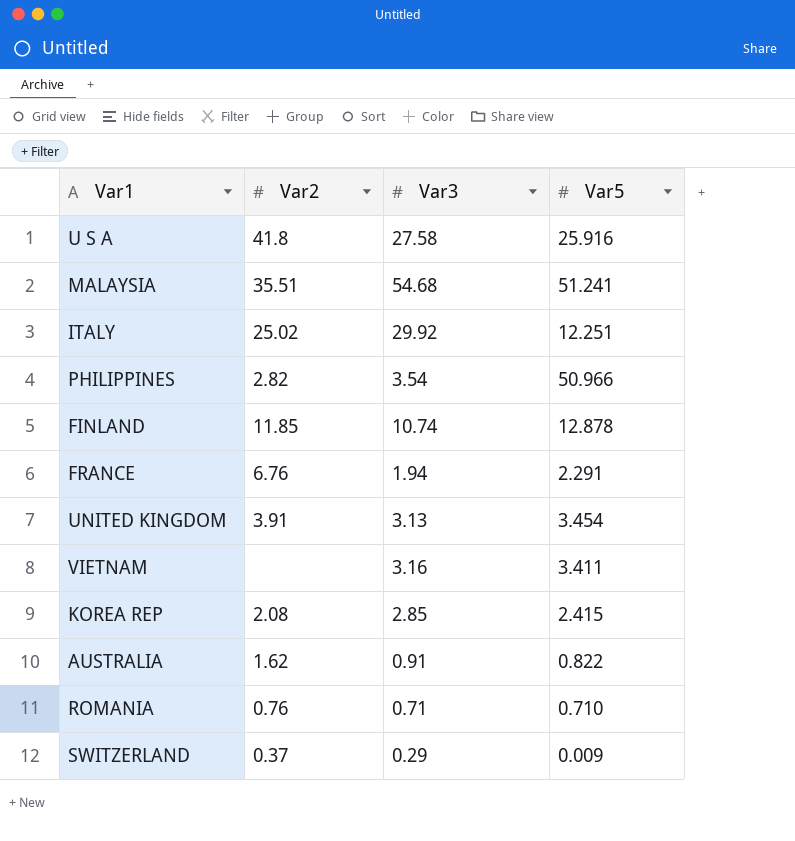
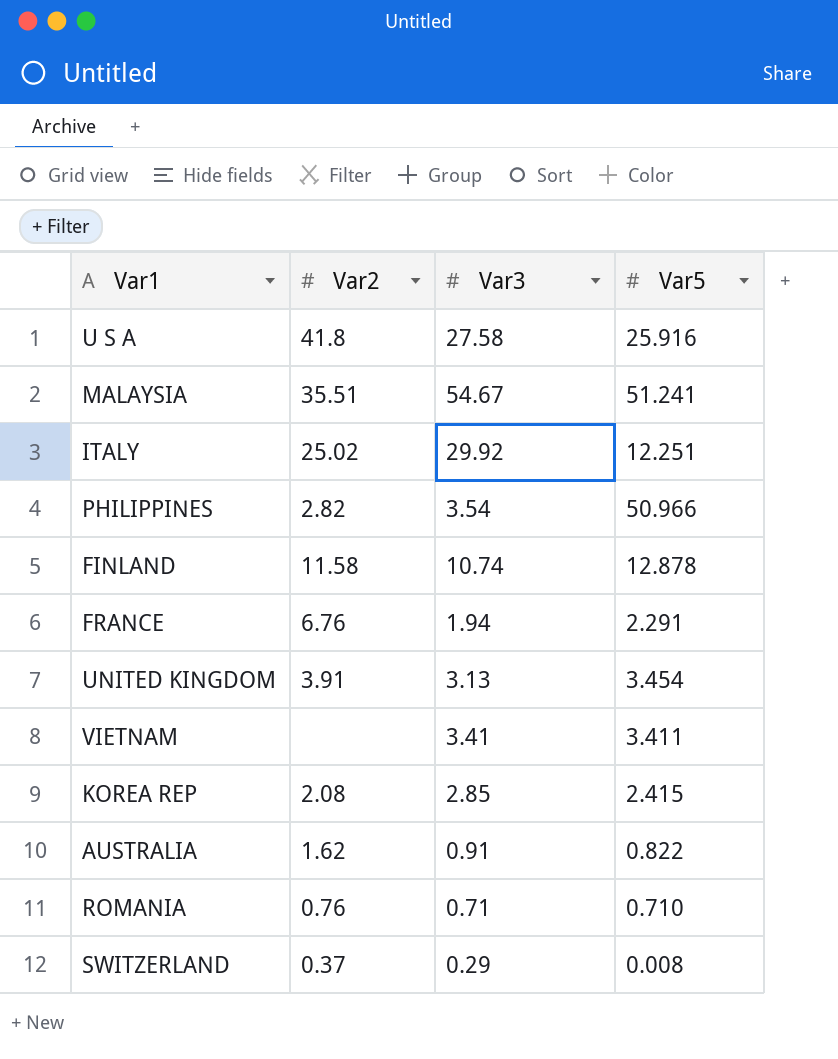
MALAYSIA | Var3: 54.68 -> 54.67
FINLAND | Var2: 11.85 -> 11.58
VIETNAM | Var3: 3.16 -> 3.41
SWITZERLAND | Var5: 0.009 -> 0.008

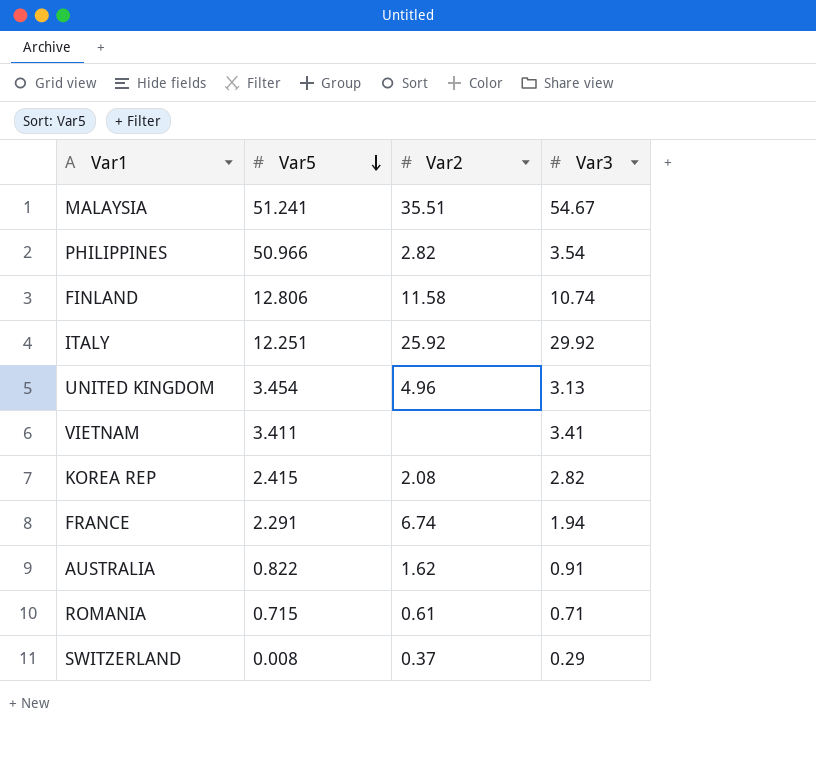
row order: none -> Var5 descending
column Var5 | position: 4 -> 2
row U S A: 41.8 | 27.58 | 25.916 -> none
FINLAND | Var5: 12.878 -> 12.806
ITALY | Var2: 25.02 -> 25.92
UNITED KINGDOM | Var2: 3.91 -> 4.96
KOREA REP | Var3: 2.85 -> 2.82
FRANCE | Var2: 6.76 -> 6.74
ROMANIA | Var5: 0.710 -> 0.715
ROMANIA | Var2: 0.76 -> 0.61

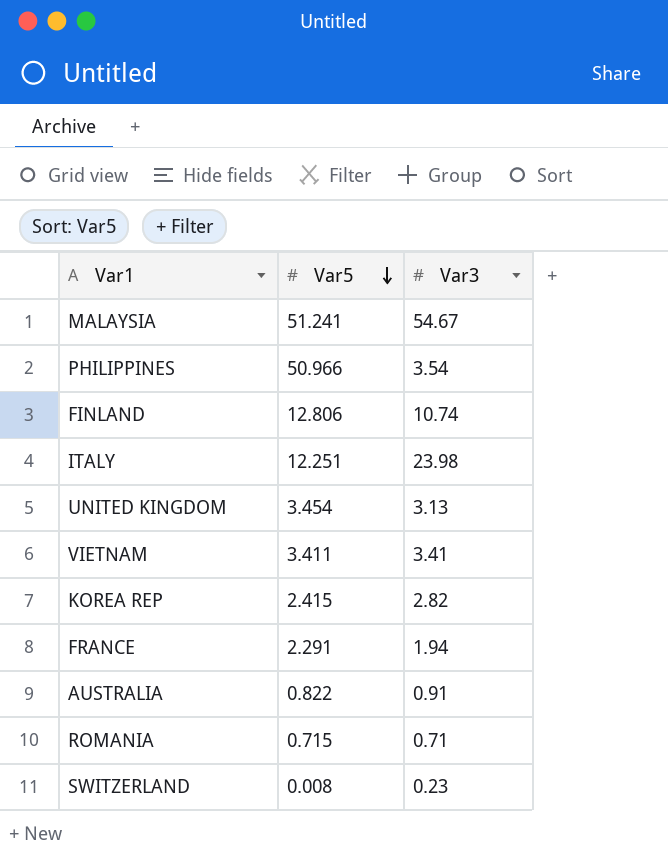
column Var2 | position: 3 -> none
ITALY | Var3: 29.92 -> 23.98
SWITZERLAND | Var3: 0.29 -> 0.23

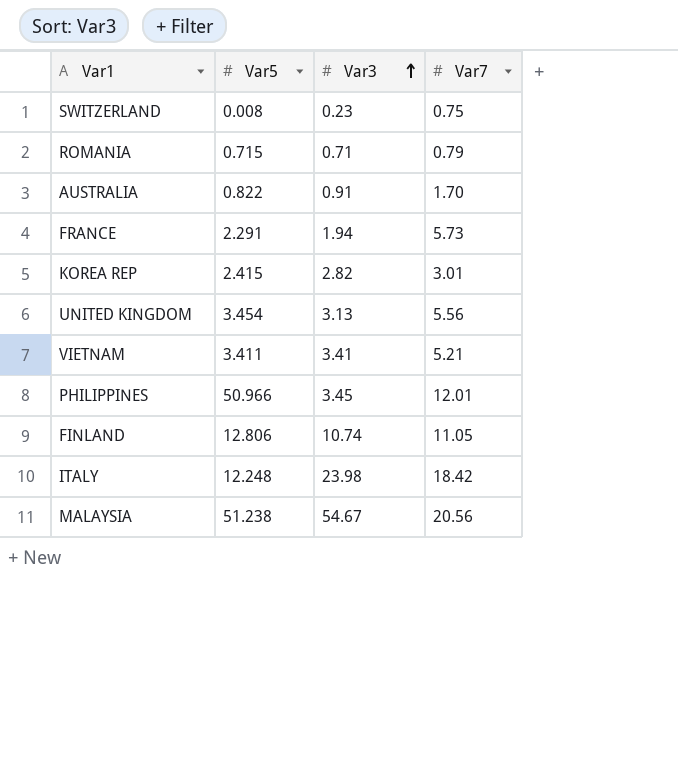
row order: Var5 descending -> Var3 ascending
column Var7 | position: none -> 4
PHILIPPINES | Var3: 3.54 -> 3.45
ITALY | Var5: 12.251 -> 12.248
MALAYSIA | Var5: 51.241 -> 51.238

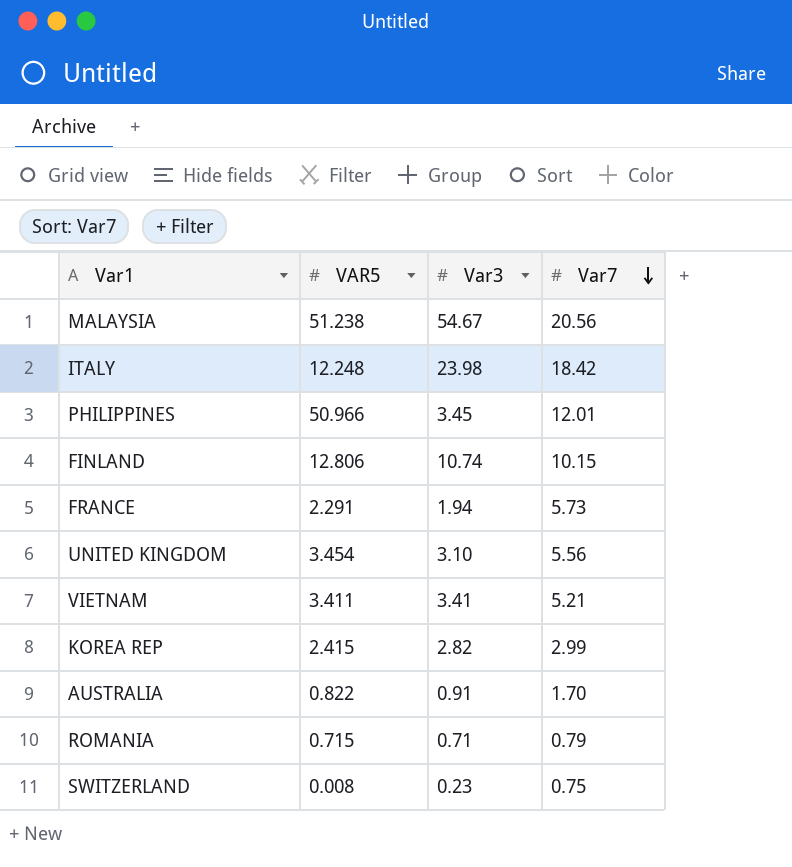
row order: Var3 ascending -> Var7 descending
column name: Var5 -> VAR5
FINLAND | Var7: 11.05 -> 10.15
UNITED KINGDOM | Var3: 3.13 -> 3.10
KOREA REP | Var7: 3.01 -> 2.99

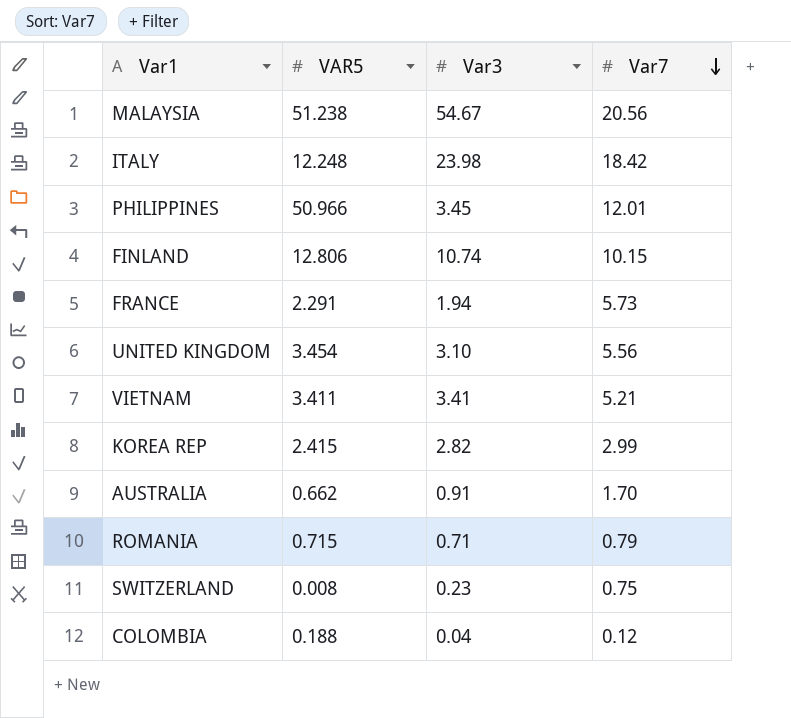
AUSTRALIA | VAR5: 0.822 -> 0.662
row COLOMBIA: none -> 0.188 | 0.04 | 0.12

